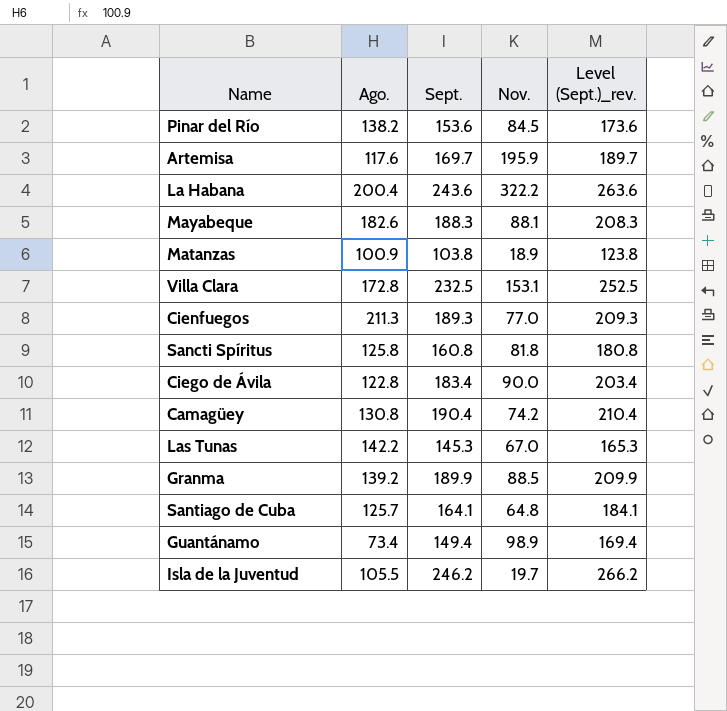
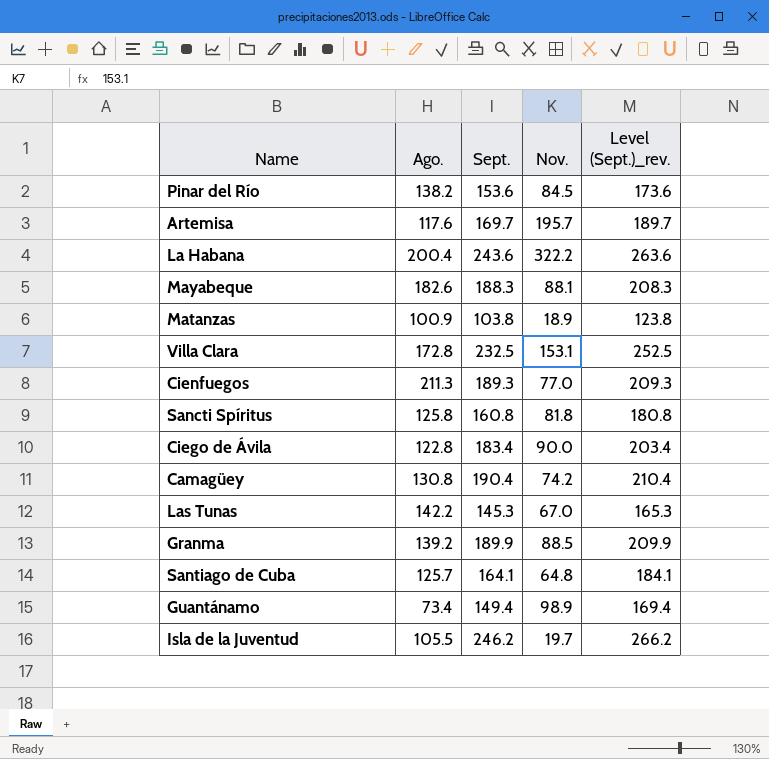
Artemisa | Nov.: 195.9 -> 195.7

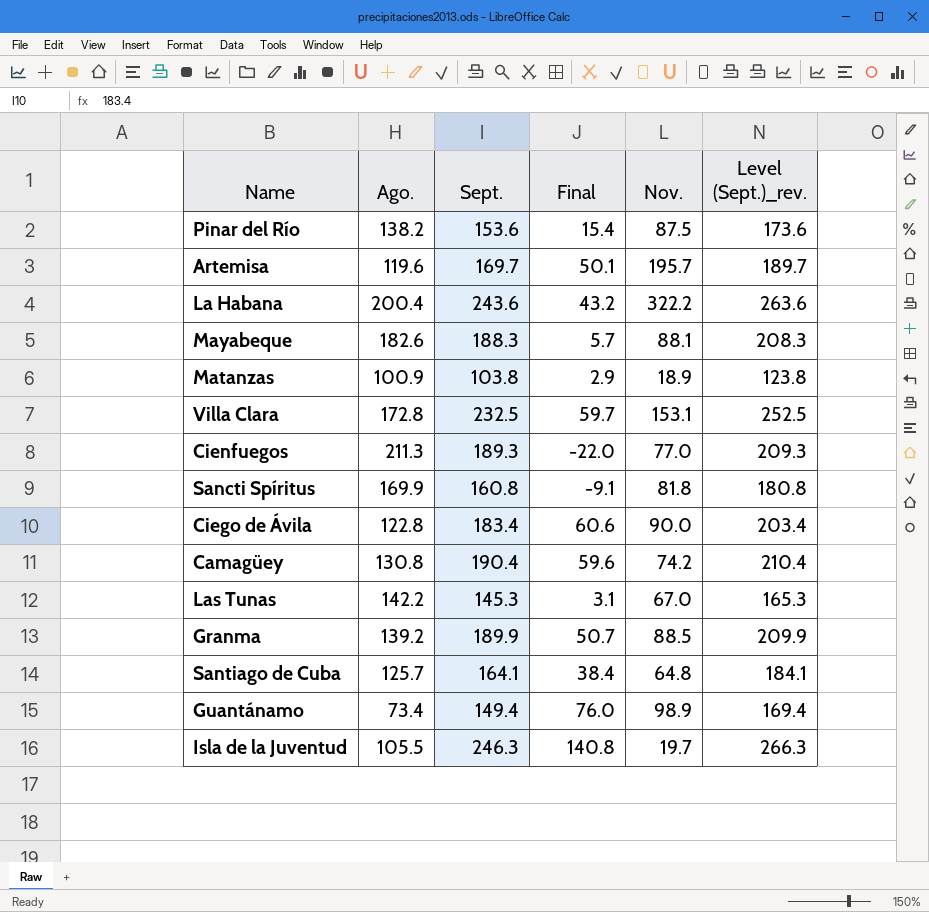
column Final | formula: none -> [Sept.] - [Ago.]
Pinar del Río | Nov.: 84.5 -> 87.5
Artemisa | Ago.: 117.6 -> 119.6
Sancti Spíritus | Ago.: 125.8 -> 169.9
Isla de la Juventud | Sept.: 246.2 -> 246.3
Isla de la Juventud | Level (Sept.)_rev.: 266.2 -> 266.3

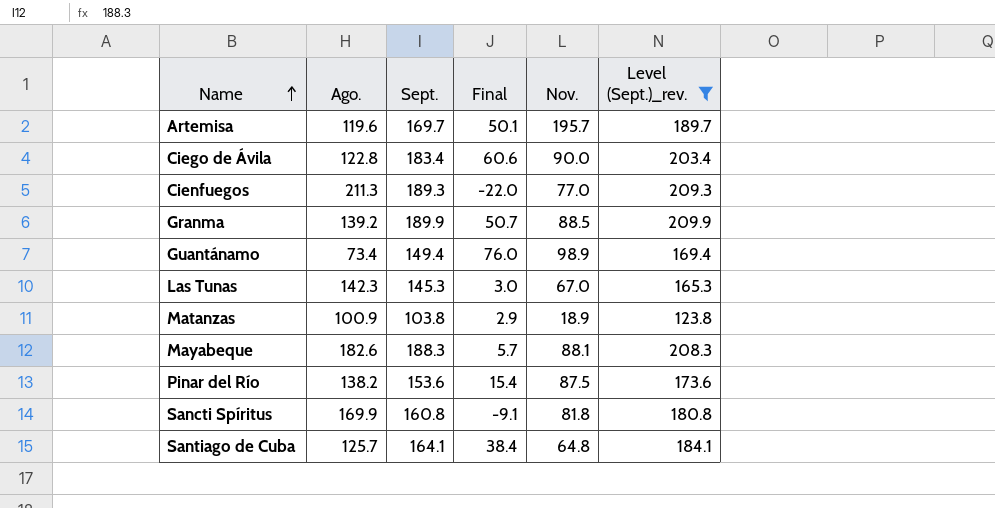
filter: none -> Level (Sept.)_rev. <= 209.9
row order: none -> Name ascending
Las Tunas | Ago.: 142.2 -> 142.3
Las Tunas | Final: 3.1 -> 3.0

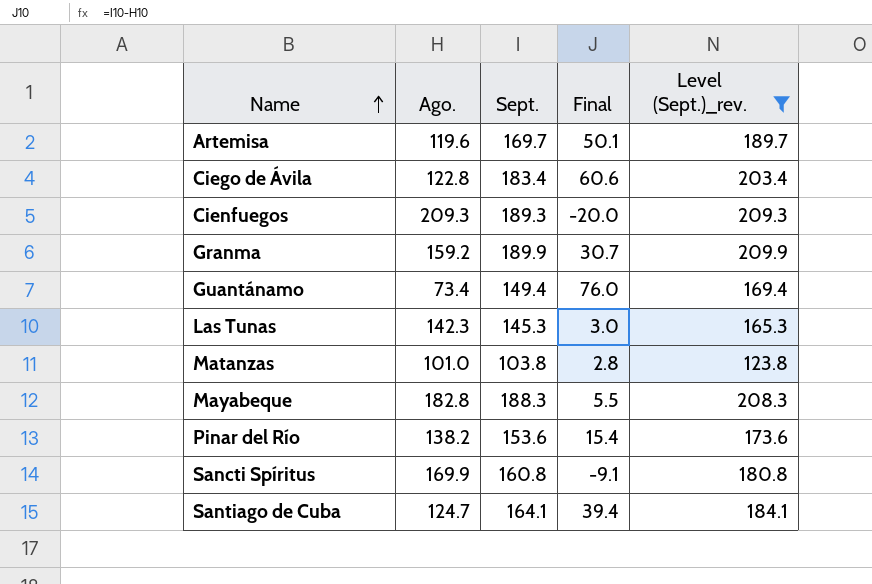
column Nov. | position: 5 -> none
Cienfuegos | Ago.: 211.3 -> 209.3
Cienfuegos | Final: -22.0 -> -20.0
Granma | Ago.: 139.2 -> 159.2
Granma | Final: 50.7 -> 30.7
Matanzas | Ago.: 100.9 -> 101.0
Matanzas | Final: 2.9 -> 2.8
Mayabeque | Ago.: 182.6 -> 182.8
Mayabeque | Final: 5.7 -> 5.5
Santiago de Cuba | Ago.: 125.7 -> 124.7
Santiago de Cuba | Final: 38.4 -> 39.4

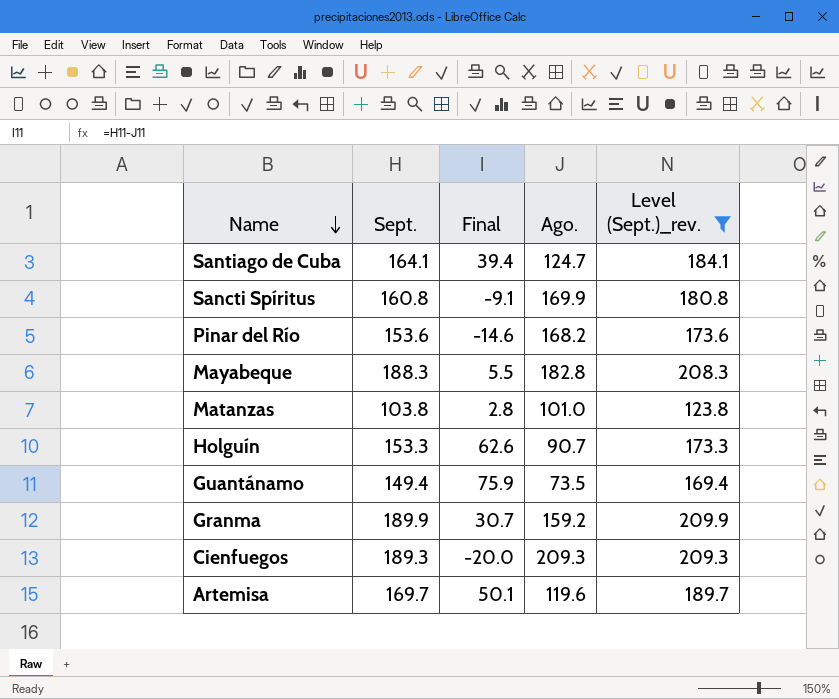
row order: Name ascending -> Name descending
column Ago. | position: 2 -> 4
row Ciego de Ávila: 122.8 | 183.4 | 60.6 | 203.4 -> none
row Las Tunas: 142.3 | 145.3 | 3.0 | 165.3 -> none
Pinar del Río | Final: 15.4 -> -14.6
Pinar del Río | Ago.: 138.2 -> 168.2
row Holguín: none -> 153.3 | 62.6 | 90.7 | 173.3
Guantánamo | Final: 76.0 -> 75.9
Guantánamo | Ago.: 73.4 -> 73.5

